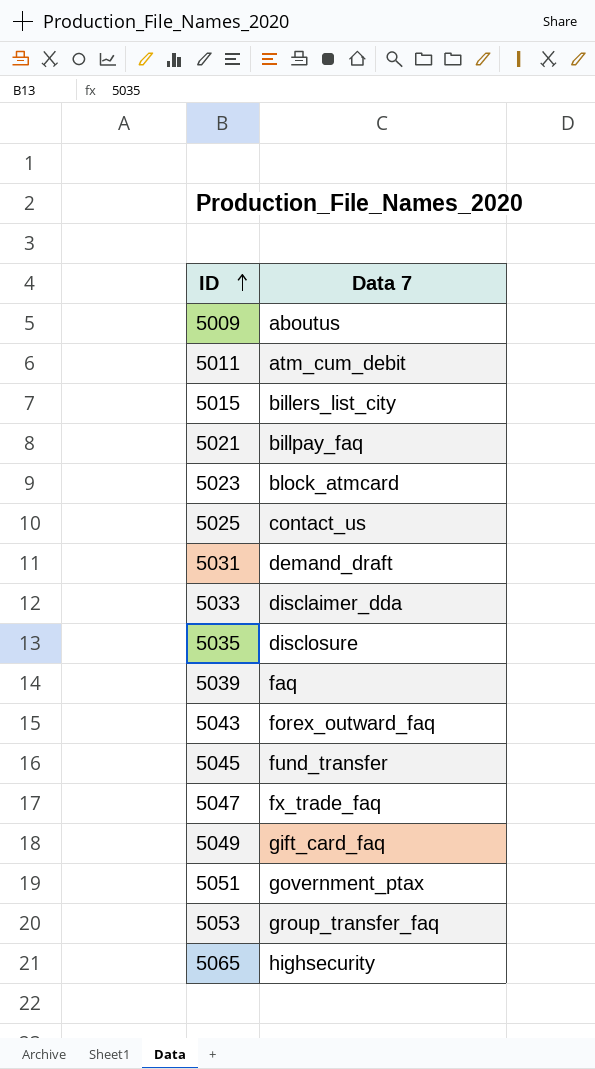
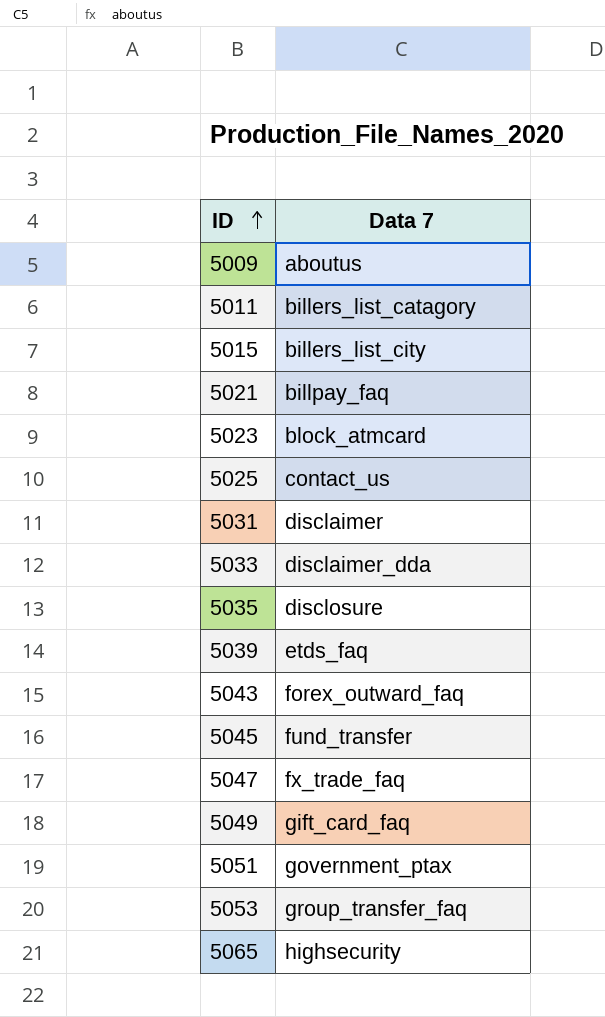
5011 | Data 7: atm_cum_debit -> billers_list_catagory
5031 | Data 7: demand_draft -> disclaimer
5039 | Data 7: faq -> etds_faq

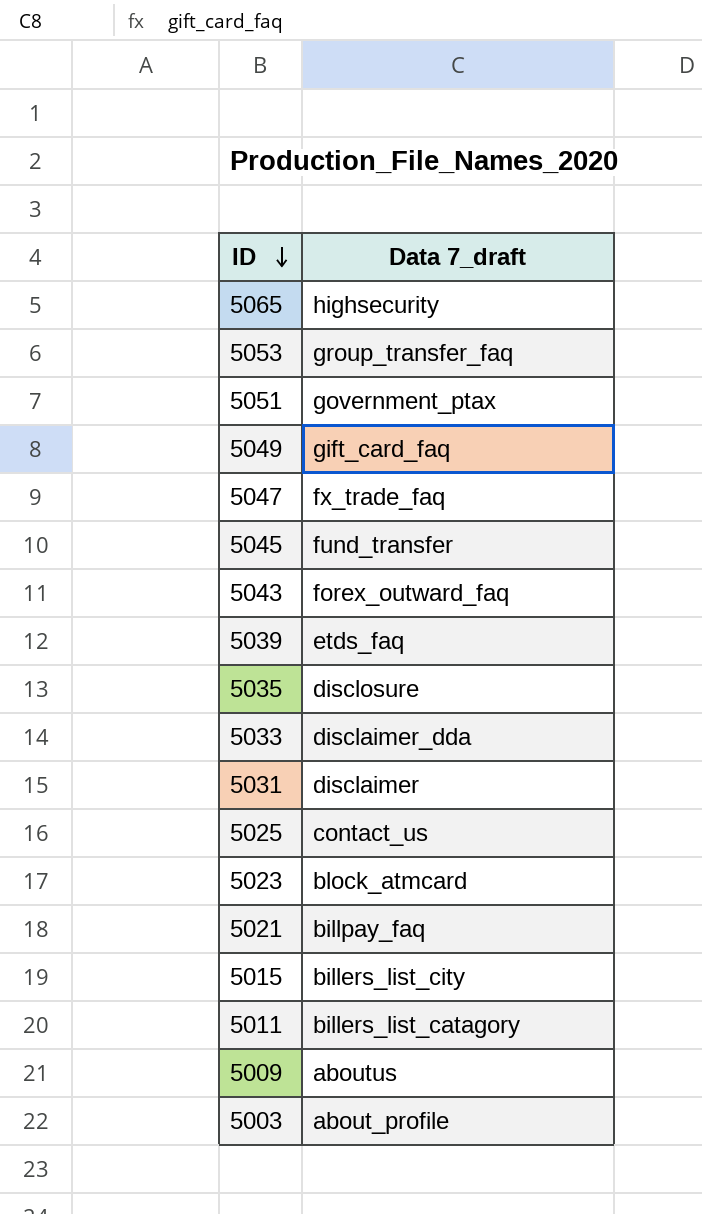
row order: ID ascending -> ID descending
column name: Data 7 -> Data 7_draft
row 5003: none -> about_profile

